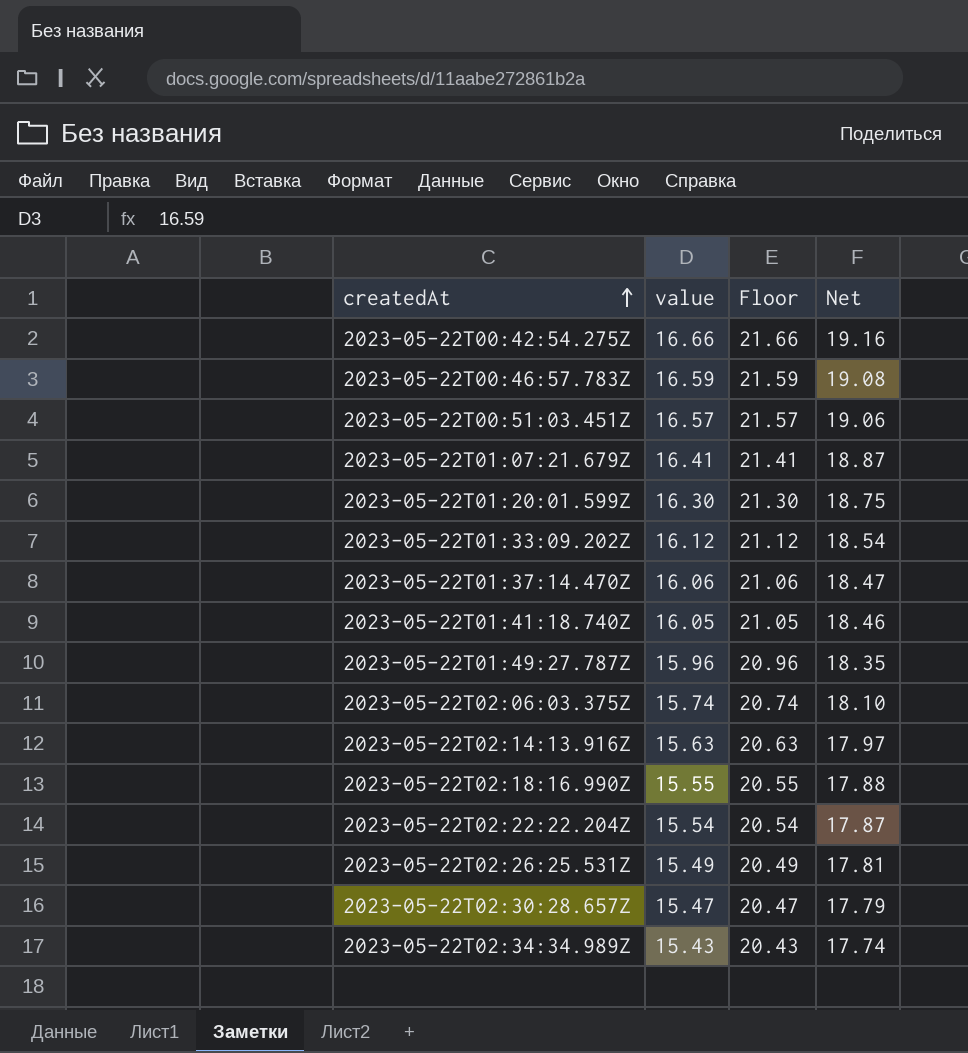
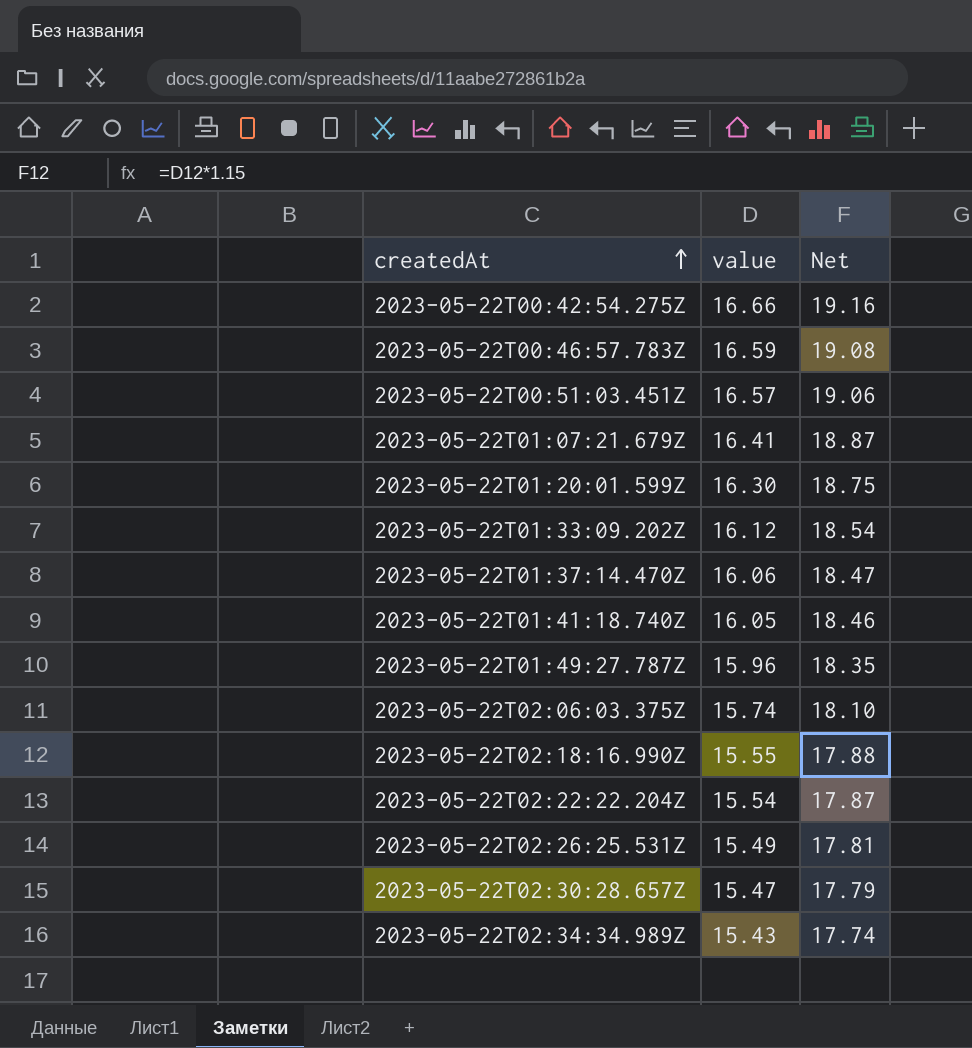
column Floor | formula: [value] + 5 -> none
row 2023-05-22T02:14:13.916Z: 15.63 | 20.63 | 17.97 -> none

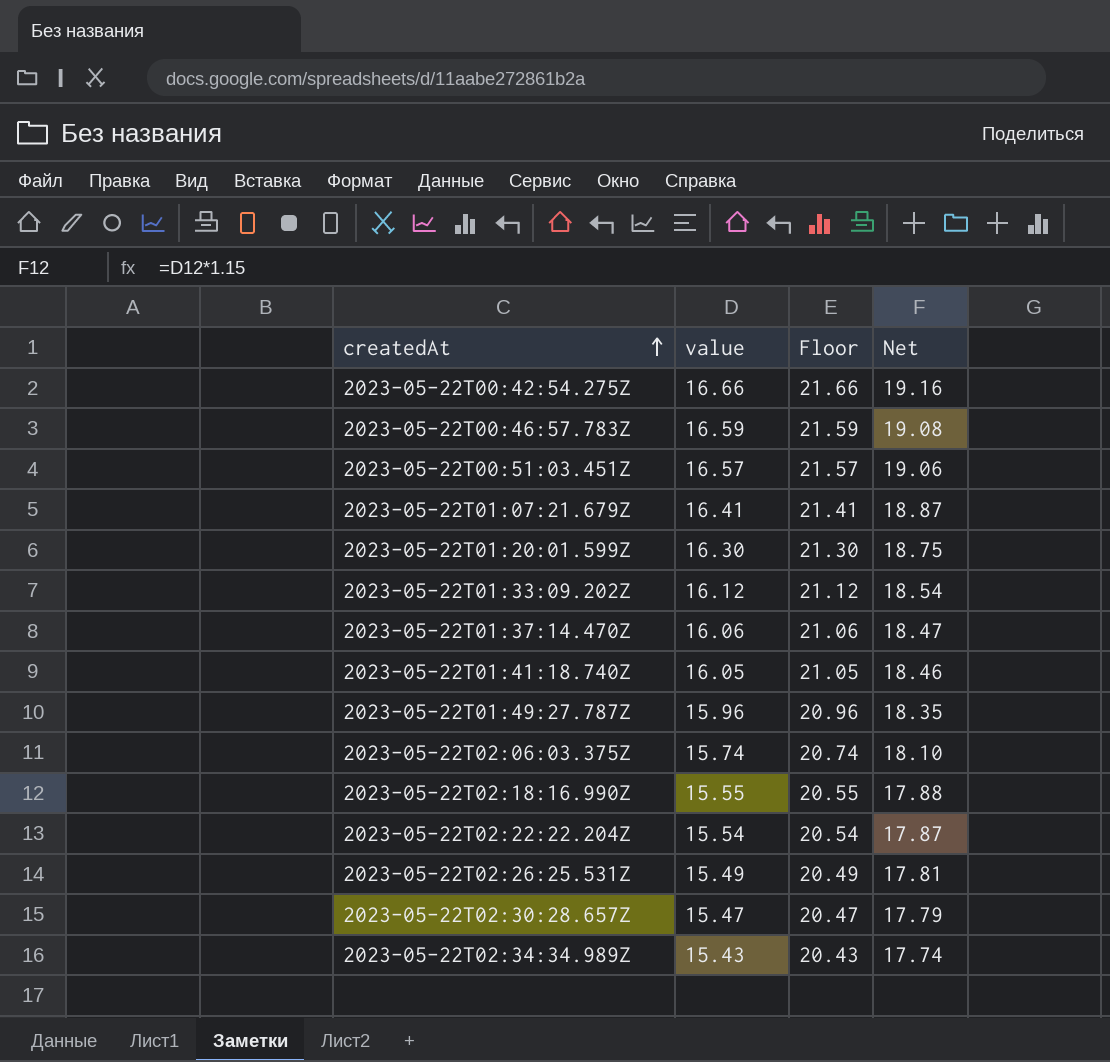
column Floor | formula: none -> [value] + 5

